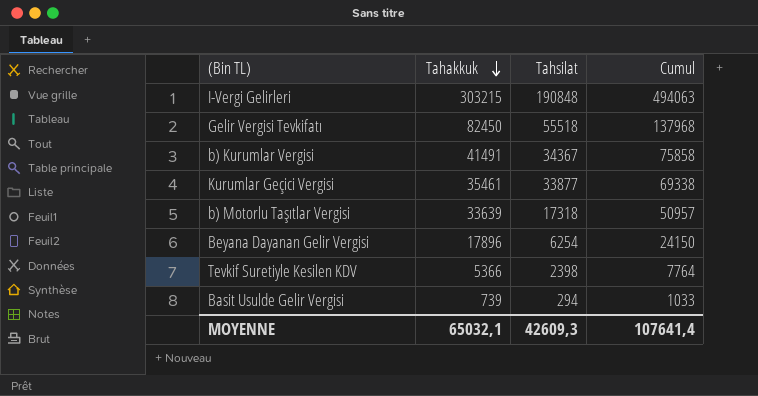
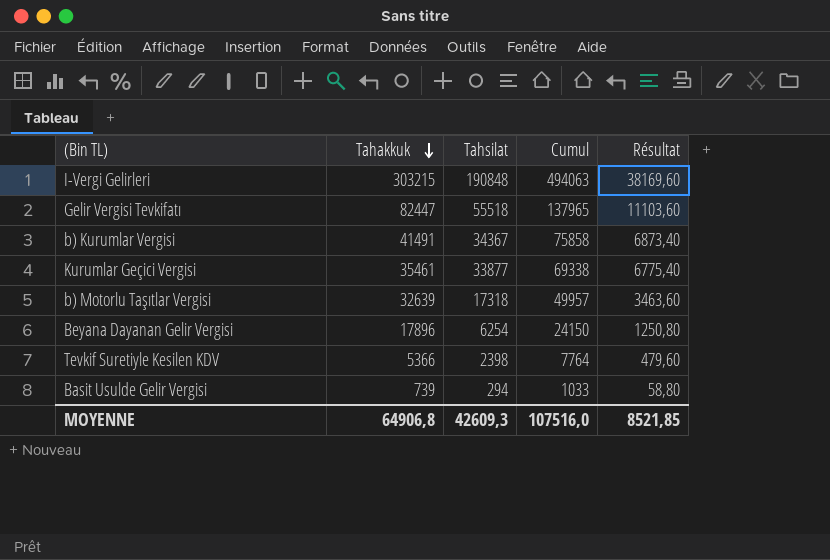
column Résultat | formula: none -> [Tahsilat] * 0,2
Gelir Vergisi Tevkifatı | Tahakkuk: 82450 -> 82447
Gelir Vergisi Tevkifatı | Cumul: 137968 -> 137965
b) Motorlu Taşıtlar Vergisi | Tahakkuk: 33639 -> 32639
b) Motorlu Taşıtlar Vergisi | Cumul: 50957 -> 49957
MOYENNE | Tahakkuk: 65032,1 -> 64906,8
MOYENNE | Cumul: 107641,4 -> 107516,0

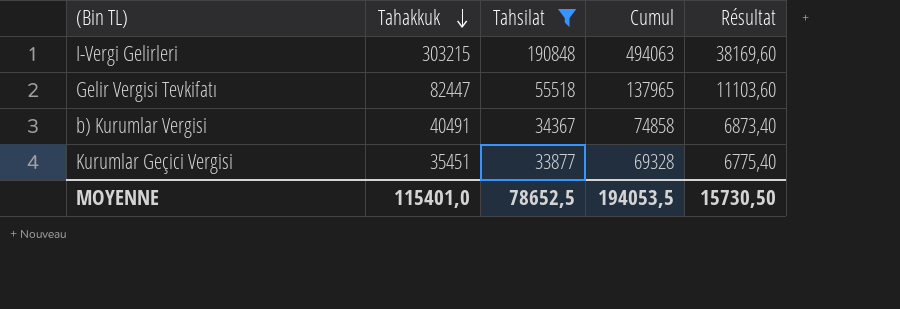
filter: none -> Tahsilat >= 33877
b) Kurumlar Vergisi | Tahakkuk: 41491 -> 40491
b) Kurumlar Vergisi | Cumul: 75858 -> 74858
Kurumlar Geçici Vergisi | Tahakkuk: 35461 -> 35451
Kurumlar Geçici Vergisi | Cumul: 69338 -> 69328
MOYENNE | Tahakkuk: 64906,8 -> 115401,0
MOYENNE | Tahsilat: 42609,3 -> 78652,5
MOYENNE | Cumul: 107516,0 -> 194053,5
MOYENNE | Résultat: 8521,85 -> 15730,50

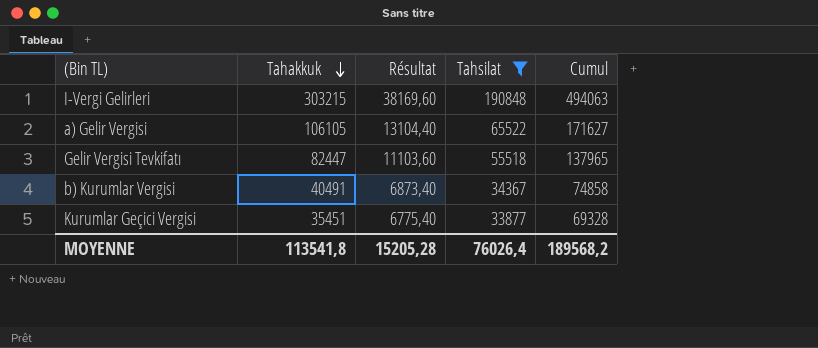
column Résultat | position: 5 -> 3
row a) Gelir Vergisi: none -> 106105 | 13104,40 | 65522 | 171627
MOYENNE | Tahakkuk: 115401,0 -> 113541,8
MOYENNE | Résultat: 15730,50 -> 15205,28
MOYENNE | Tahsilat: 78652,5 -> 76026,4
MOYENNE | Cumul: 194053,5 -> 189568,2

